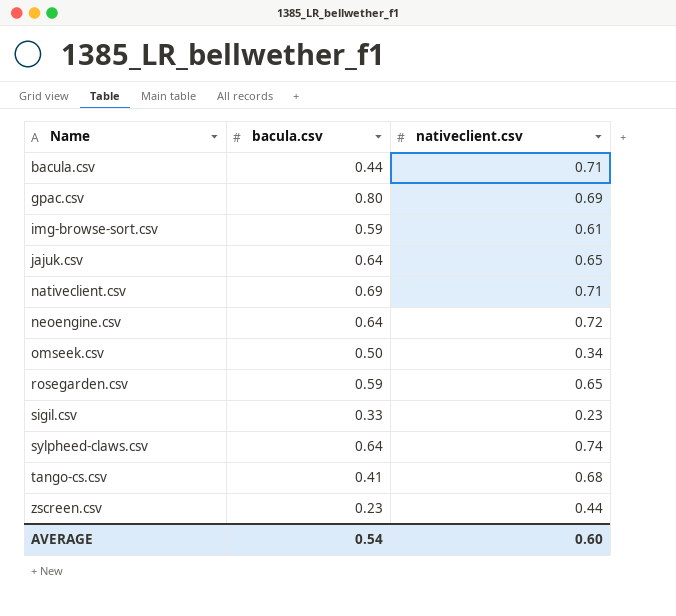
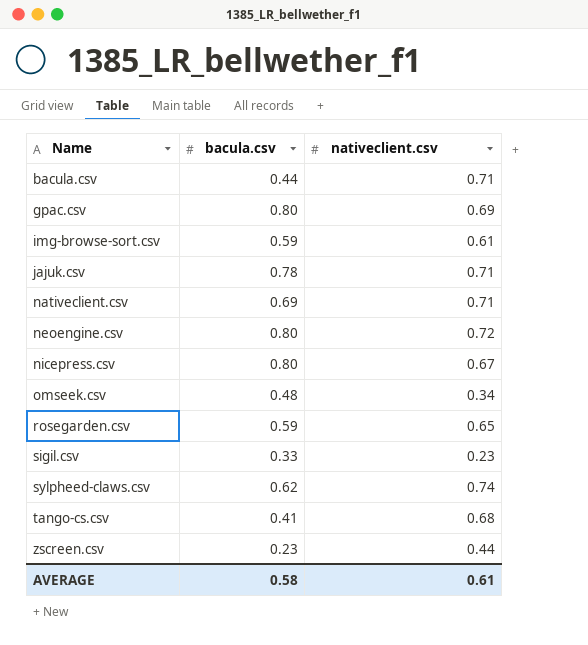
jajuk.csv | bacula.csv: 0.64 -> 0.78
jajuk.csv | nativeclient.csv: 0.65 -> 0.71
neoengine.csv | bacula.csv: 0.64 -> 0.80
row nicepress.csv: none -> 0.80 | 0.67
omseek.csv | bacula.csv: 0.50 -> 0.48
sylpheed-claws.csv | bacula.csv: 0.64 -> 0.62
AVERAGE | bacula.csv: 0.54 -> 0.58
AVERAGE | nativeclient.csv: 0.60 -> 0.61

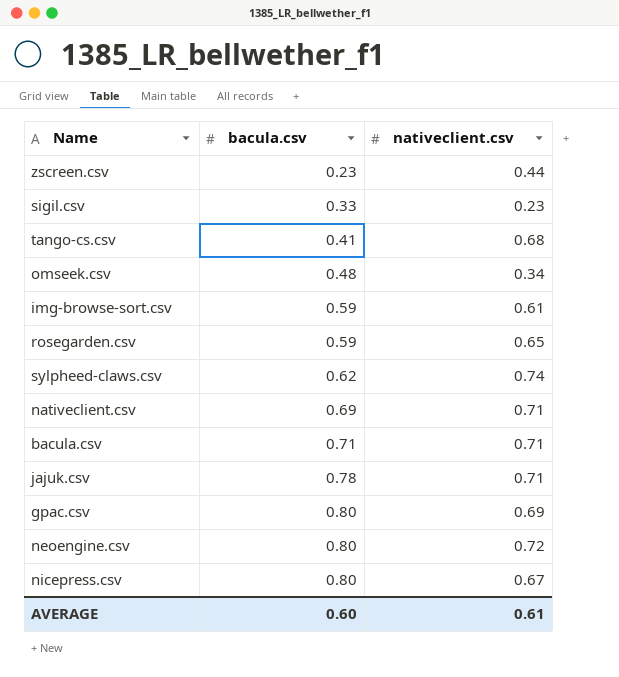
row order: Name ascending -> bacula.csv ascending
bacula.csv | bacula.csv: 0.44 -> 0.71
AVERAGE | bacula.csv: 0.58 -> 0.60

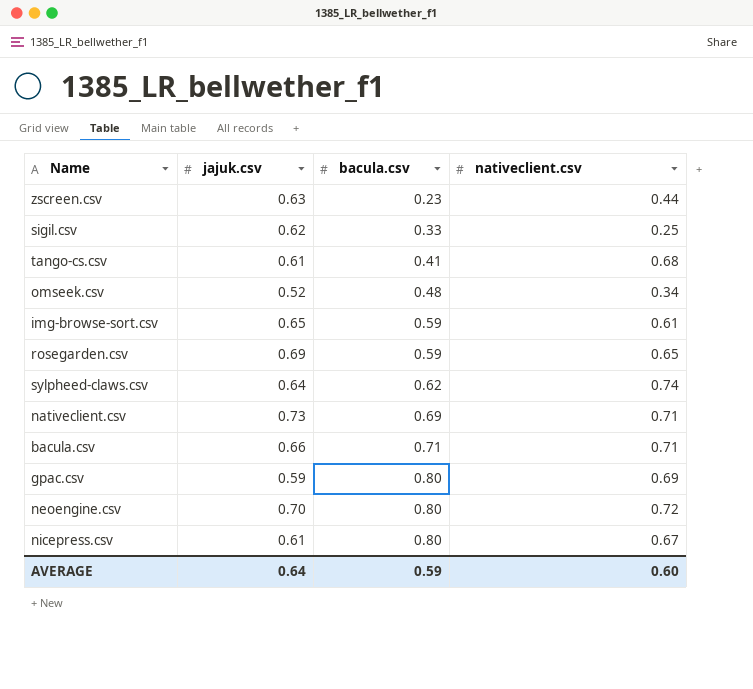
column jajuk.csv | position: none -> 2
row jajuk.csv: 0.78 | 0.71 -> none
sigil.csv | nativeclient.csv: 0.23 -> 0.25
AVERAGE | bacula.csv: 0.60 -> 0.59
AVERAGE | nativeclient.csv: 0.61 -> 0.60

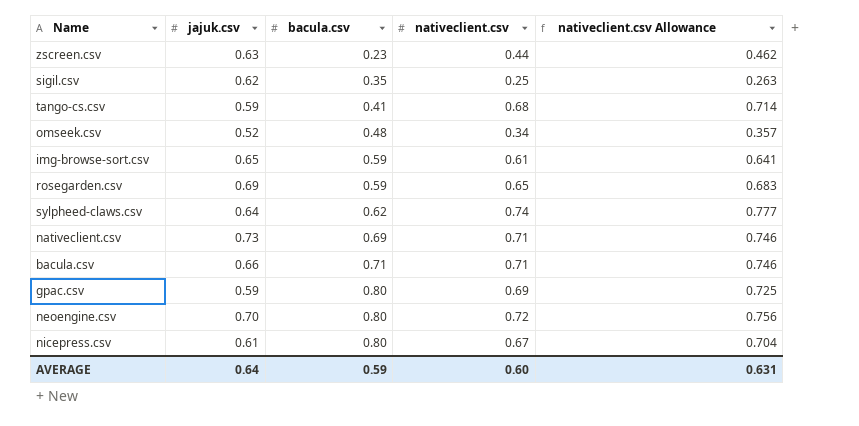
column nativeclient.csv Allowance | formula: none -> [nativeclient.csv] * 1.05
sigil.csv | bacula.csv: 0.33 -> 0.35
tango-cs.csv | jajuk.csv: 0.61 -> 0.59

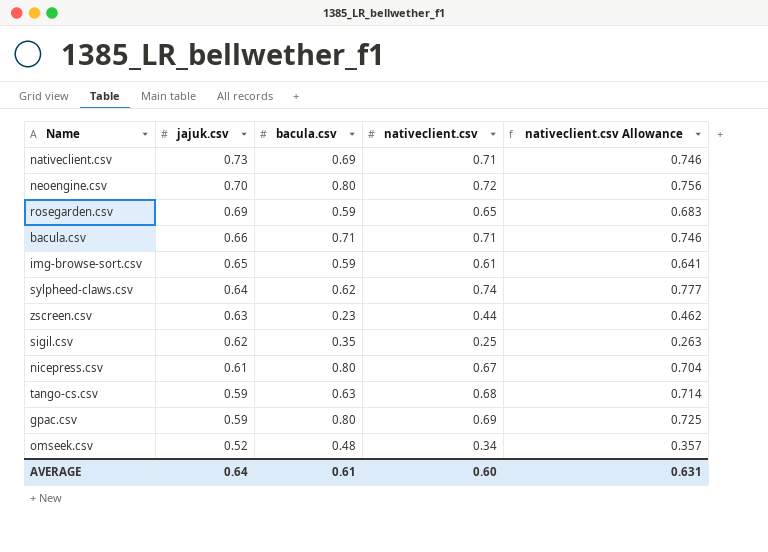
row order: bacula.csv ascending -> jajuk.csv descending
tango-cs.csv | bacula.csv: 0.41 -> 0.63
AVERAGE | bacula.csv: 0.59 -> 0.61

